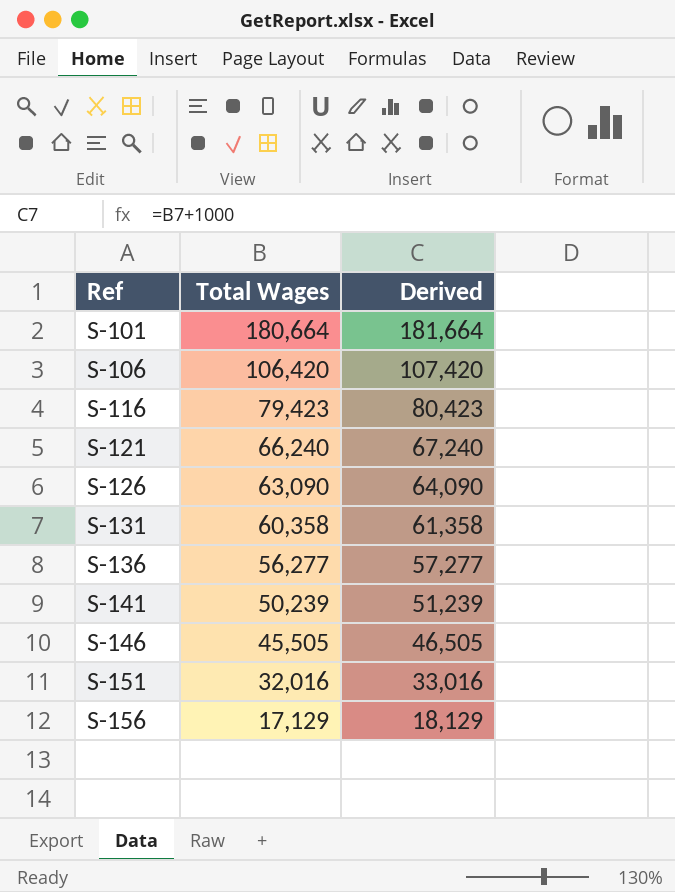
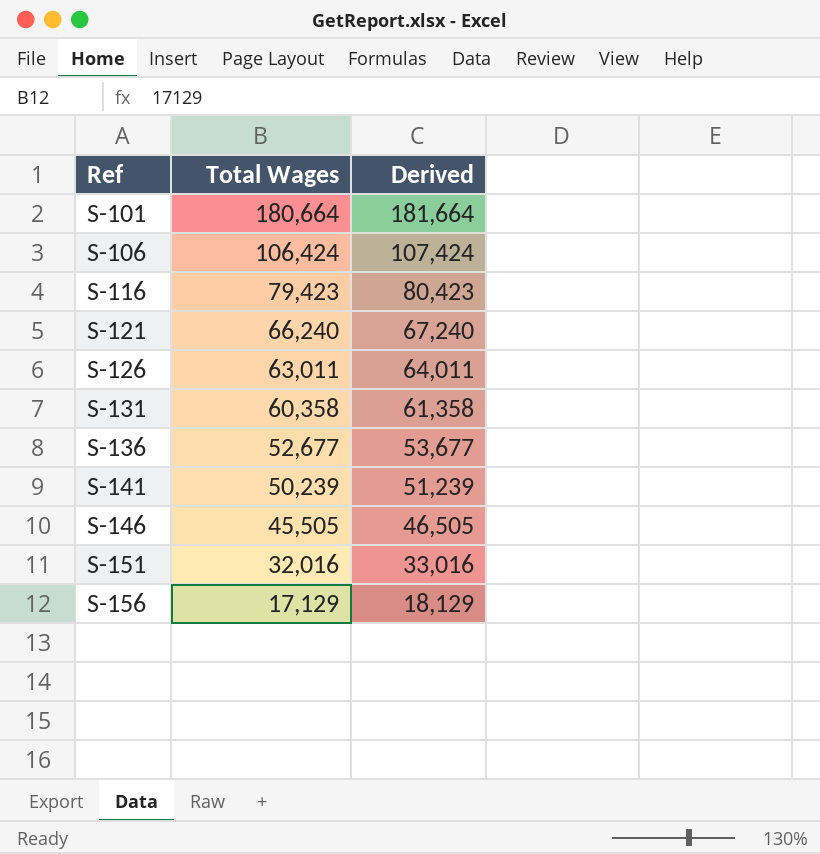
S-106 | Total Wages: 106,420 -> 106,424
S-106 | Derived: 107,420 -> 107,424
S-126 | Total Wages: 63,090 -> 63,011
S-126 | Derived: 64,090 -> 64,011
S-136 | Total Wages: 56,277 -> 52,677
S-136 | Derived: 57,277 -> 53,677

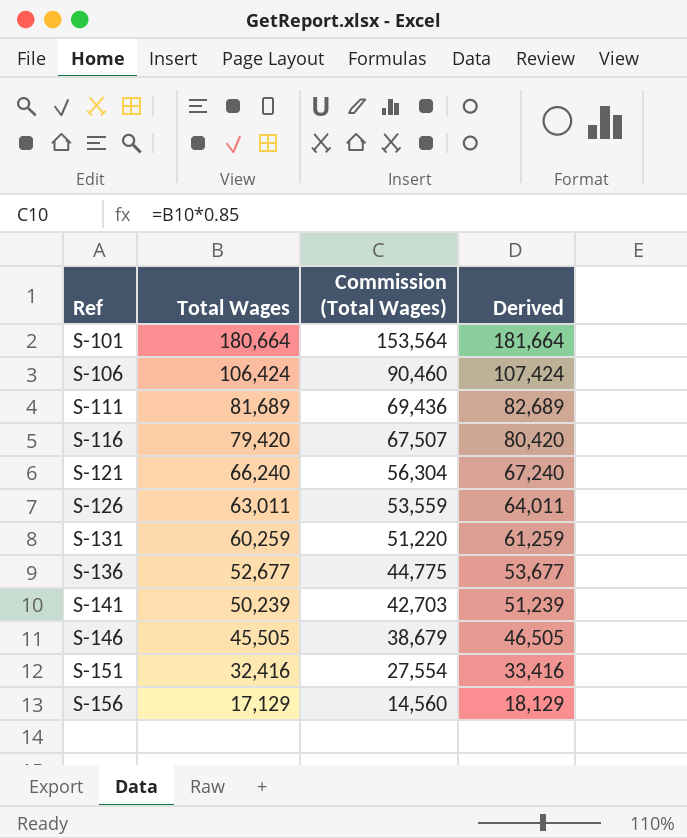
column Commission (Total Wages) | formula: none -> [Total Wages] * 0.85
row S-111: none -> 81,689 | 69,436 | 82,689
S-116 | Total Wages: 79,423 -> 79,420
S-116 | Derived: 80,423 -> 80,420
S-131 | Total Wages: 60,358 -> 60,259
S-131 | Derived: 61,358 -> 61,259
S-151 | Total Wages: 32,016 -> 32,416
S-151 | Derived: 33,016 -> 33,416

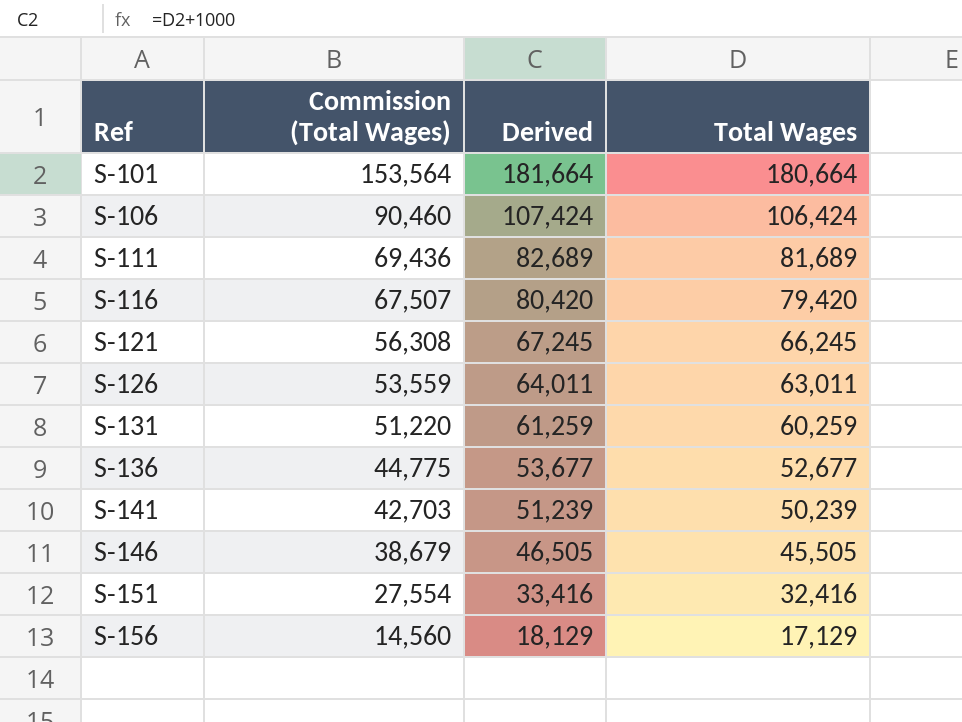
column Total Wages | position: 2 -> 4
S-121 | Commission (Total Wages): 56,304 -> 56,308
S-121 | Derived: 67,240 -> 67,245
S-121 | Total Wages: 66,240 -> 66,245

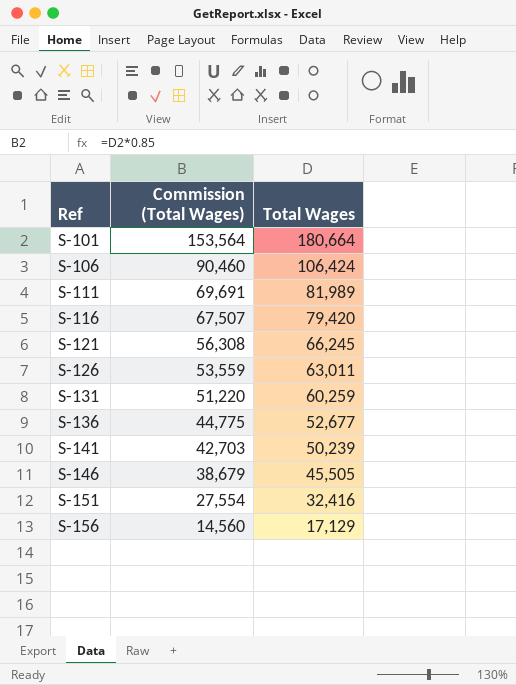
column Derived | formula: [Total Wages] + 1000 -> none
S-111 | Commission (Total Wages): 69,436 -> 69,691
S-111 | Total Wages: 81,689 -> 81,989

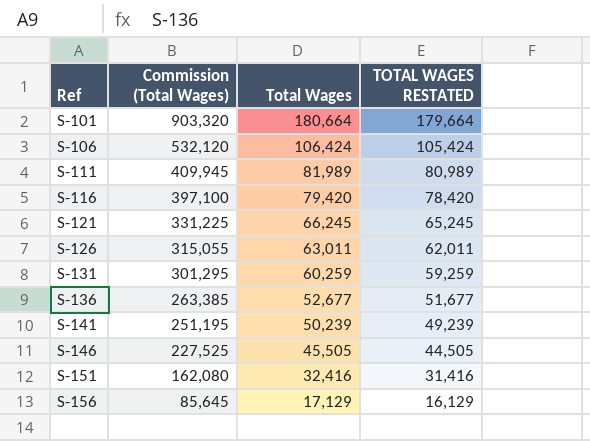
column Commission (Total Wages) | formula: [Total Wages] * 0.85 -> [Total Wages] * 5
column TOTAL WAGES RESTATED | formula: none -> [Total Wages] - 1000

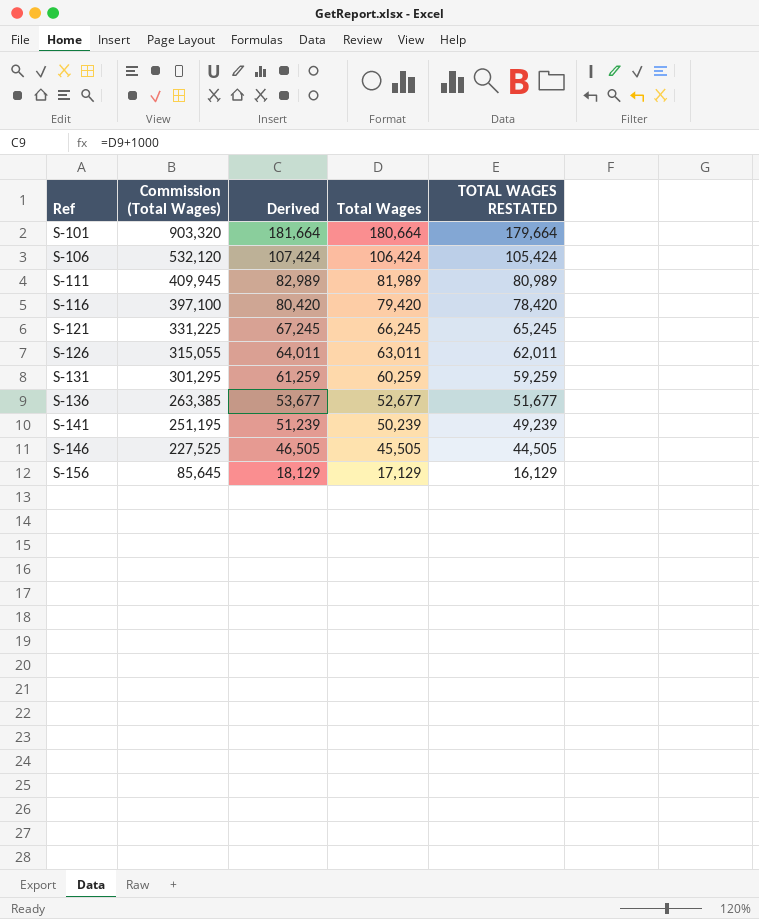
column Derived | formula: none -> [Total Wages] + 1000
row S-151: 162,080 | 32,416 | 31,416 -> none

